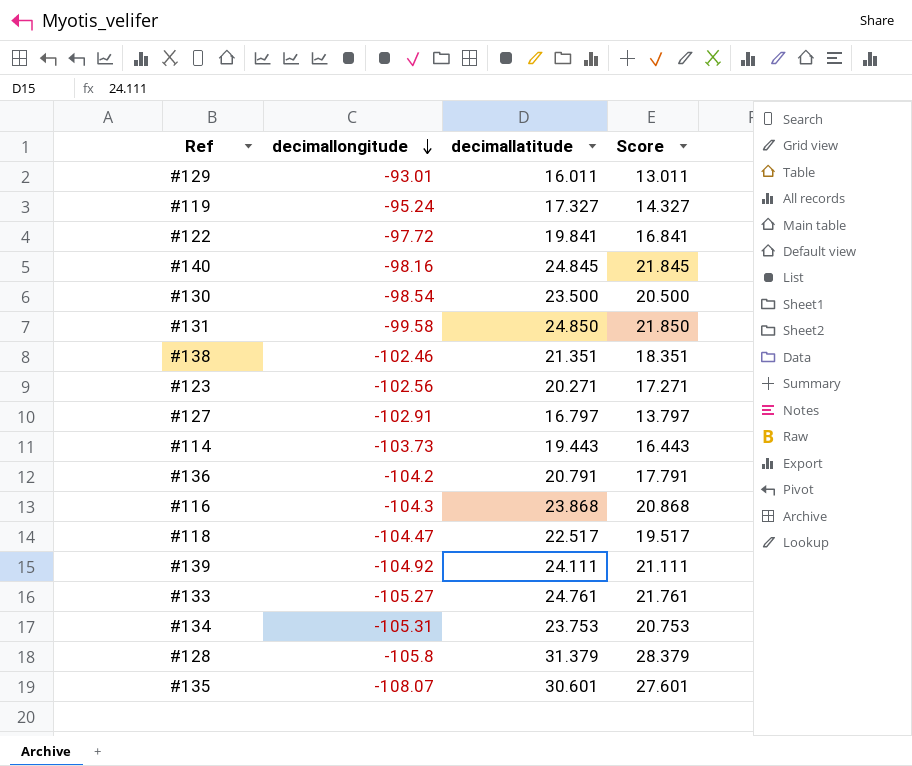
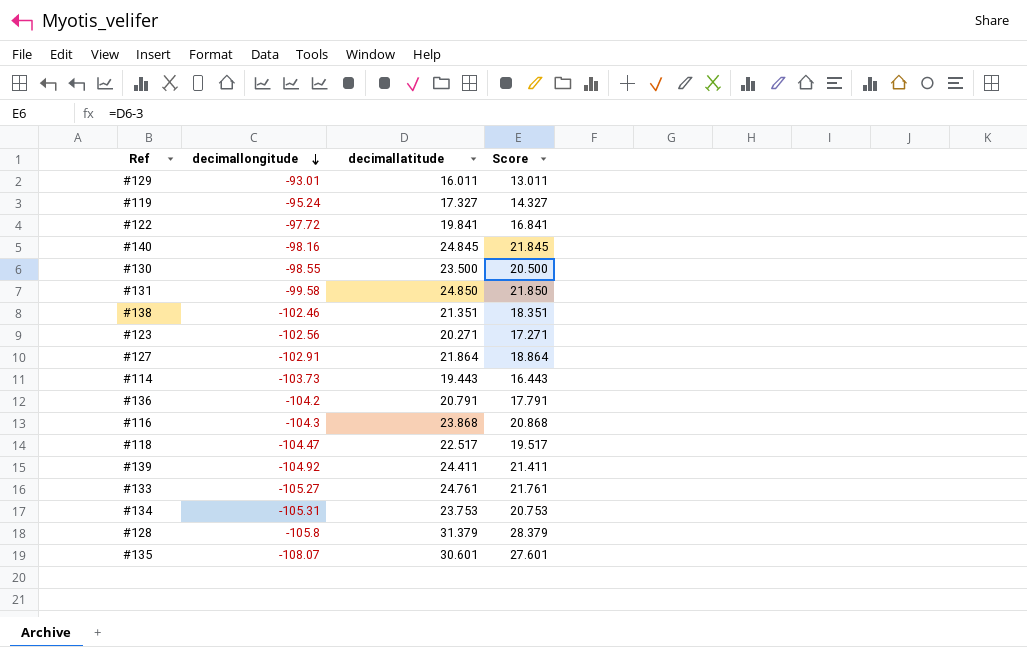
#130 | decimallongitude: -98.54 -> -98.55
#127 | decimallatitude: 16.797 -> 21.864
#127 | Score: 13.797 -> 18.864
#139 | decimallatitude: 24.111 -> 24.411
#139 | Score: 21.111 -> 21.411

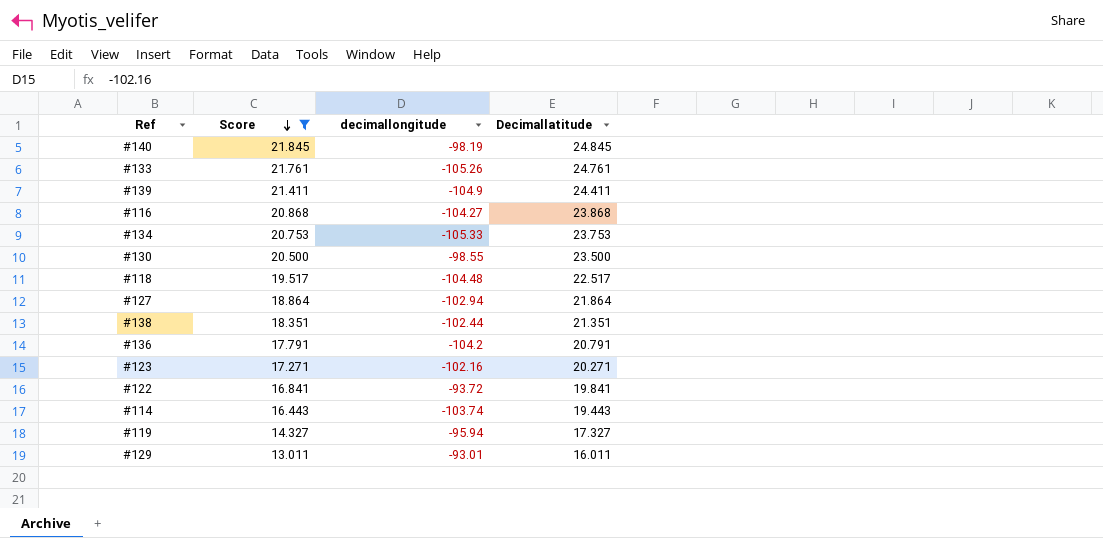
filter: none -> Score <= 21.845
row order: decimallongitude descending -> Score descending
column Score | position: 4 -> 2
column name: decimallatitude -> Decimallatitude
#140 | decimallongitude: -98.16 -> -98.19
#133 | decimallongitude: -105.27 -> -105.26
#139 | decimallongitude: -104.92 -> -104.9
#116 | decimallongitude: -104.3 -> -104.27
#134 | decimallongitude: -105.31 -> -105.33
#118 | decimallongitude: -104.47 -> -104.48
#127 | decimallongitude: -102.91 -> -102.94
#138 | decimallongitude: -102.46 -> -102.44
#123 | decimallongitude: -102.56 -> -102.16
#122 | decimallongitude: -97.72 -> -93.72
#114 | decimallongitude: -103.73 -> -103.74
#119 | decimallongitude: -95.24 -> -95.94

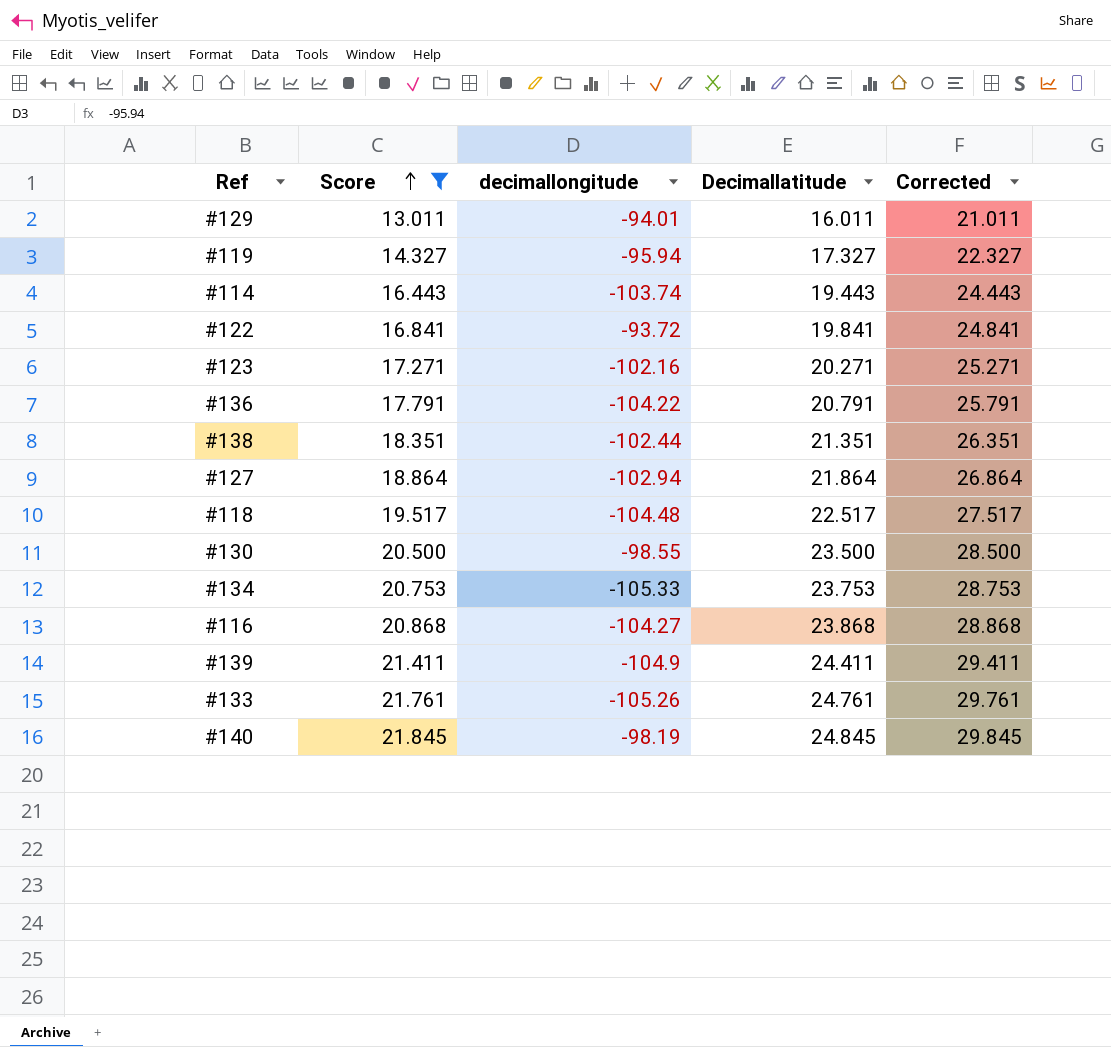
row order: Score descending -> Score ascending
column Corrected | formula: none -> [Decimallatitude] + 5
#129 | decimallongitude: -93.01 -> -94.01
#136 | decimallongitude: -104.2 -> -104.22

